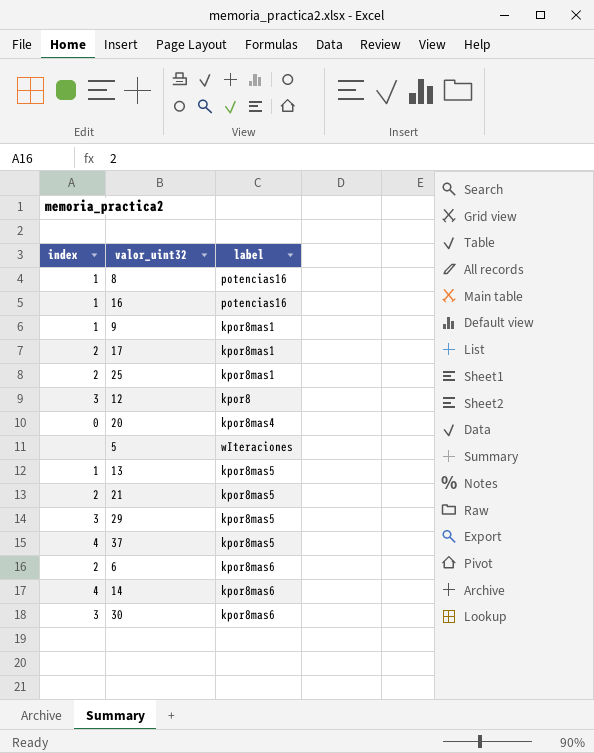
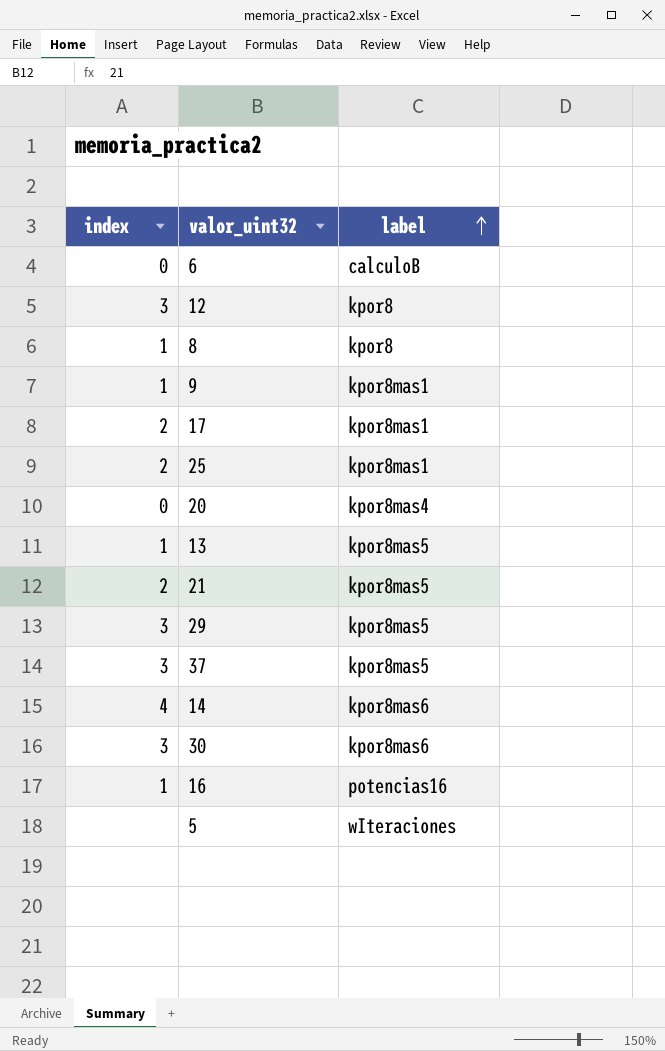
row order: none -> label ascending
6 | index: 2 -> 0
6 | label: kpor8mas6 -> calculoB
8 | label: potencias16 -> kpor8
37 | index: 4 -> 3

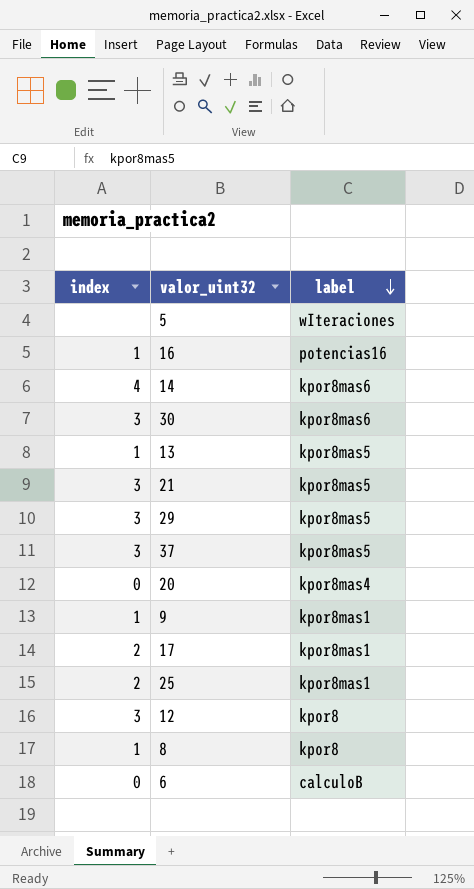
row order: label ascending -> label descending
21 | index: 2 -> 3

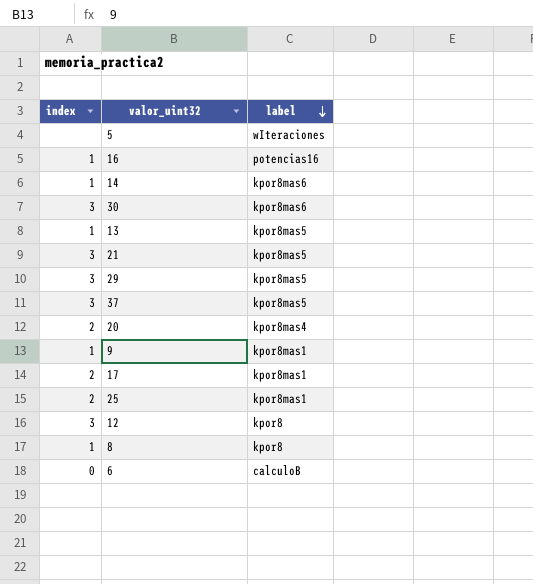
14 | index: 4 -> 1
20 | index: 0 -> 2

